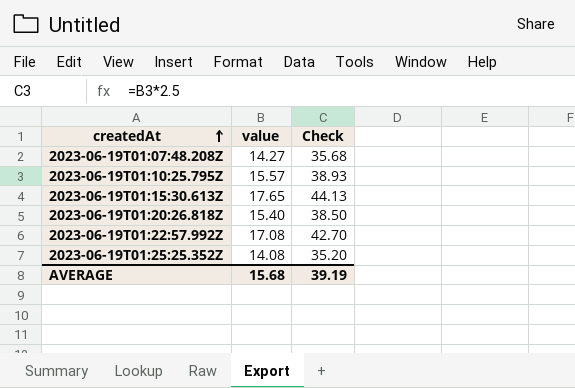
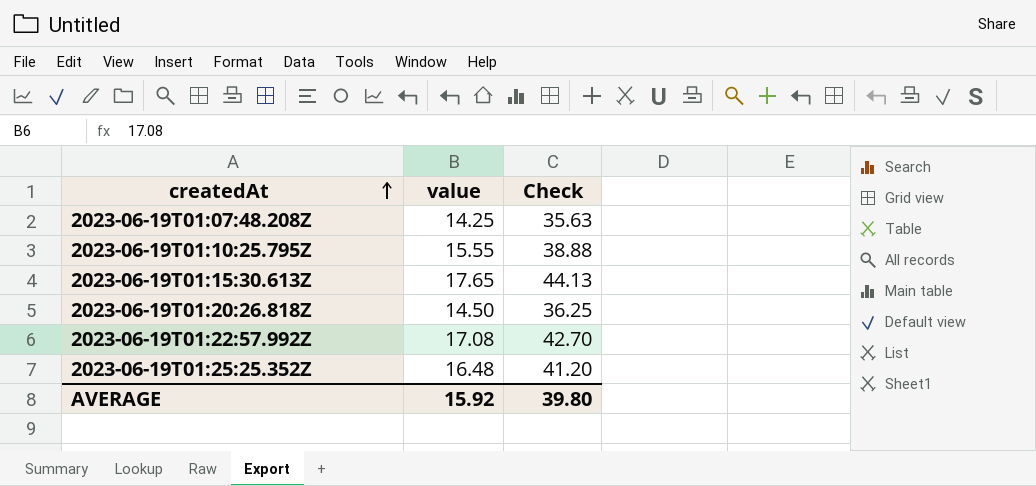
2023-06-19T01:07:48.208Z | value: 14.27 -> 14.25
2023-06-19T01:07:48.208Z | Check: 35.68 -> 35.63
2023-06-19T01:10:25.795Z | value: 15.57 -> 15.55
2023-06-19T01:10:25.795Z | Check: 38.93 -> 38.88
2023-06-19T01:20:26.818Z | value: 15.40 -> 14.50
2023-06-19T01:20:26.818Z | Check: 38.50 -> 36.25
2023-06-19T01:25:25.352Z | value: 14.08 -> 16.48
2023-06-19T01:25:25.352Z | Check: 35.20 -> 41.20
AVERAGE | value: 15.68 -> 15.92
AVERAGE | Check: 39.19 -> 39.80

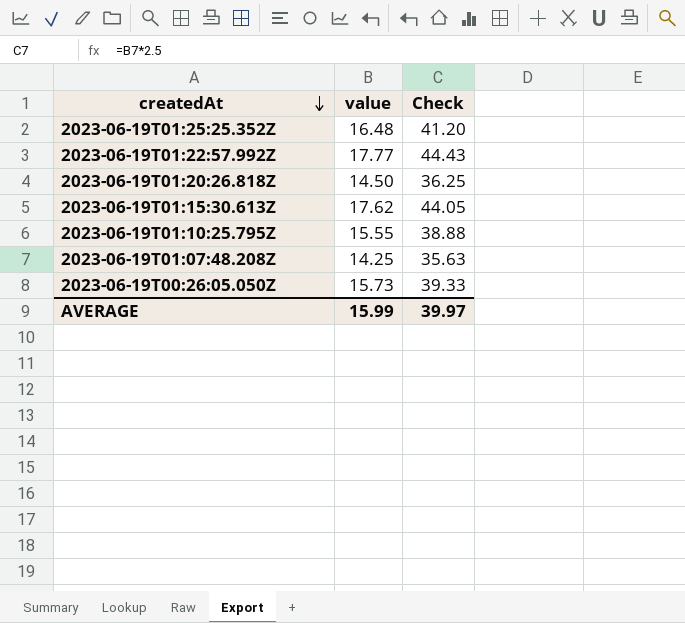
row order: createdAt ascending -> createdAt descending
2023-06-19T01:22:57.992Z | value: 17.08 -> 17.77
2023-06-19T01:22:57.992Z | Check: 42.70 -> 44.43
2023-06-19T01:15:30.613Z | value: 17.65 -> 17.62
2023-06-19T01:15:30.613Z | Check: 44.13 -> 44.05
row 2023-06-19T00:26:05.050Z: none -> 15.73 | 39.33
AVERAGE | value: 15.92 -> 15.99
AVERAGE | Check: 39.80 -> 39.97

